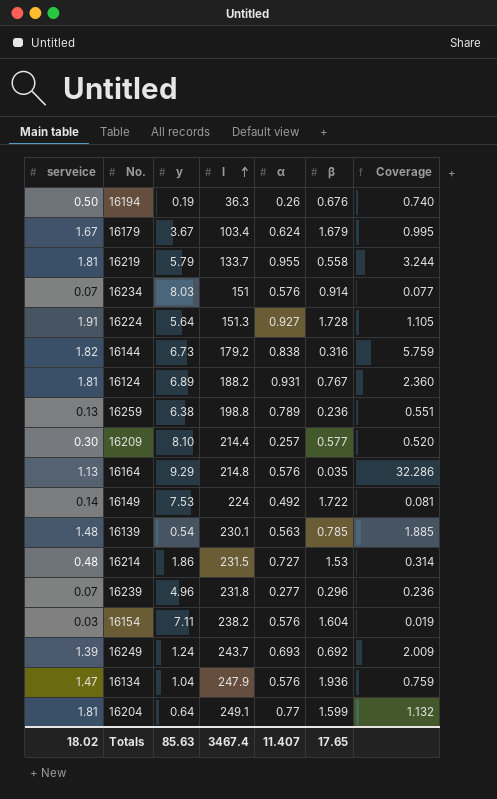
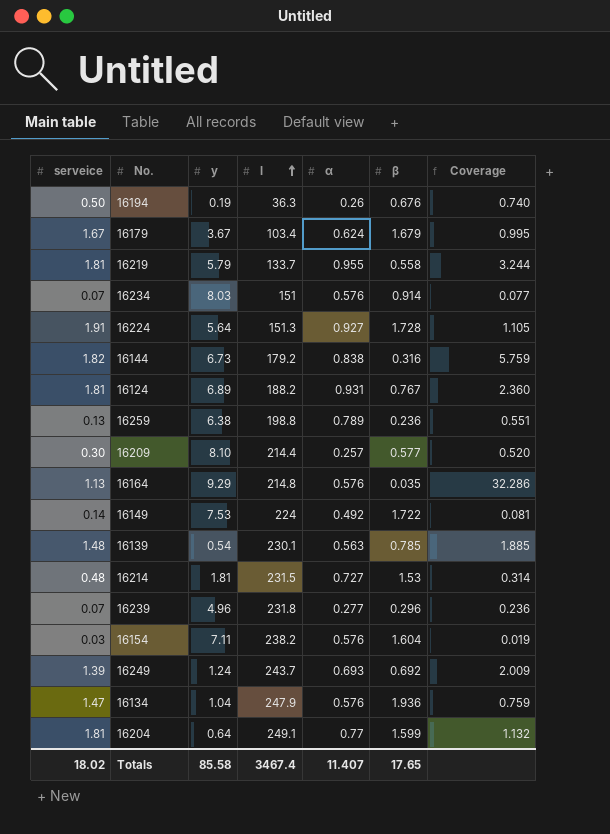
16214 | y: 1.86 -> 1.81
Totals | y: 85.63 -> 85.58

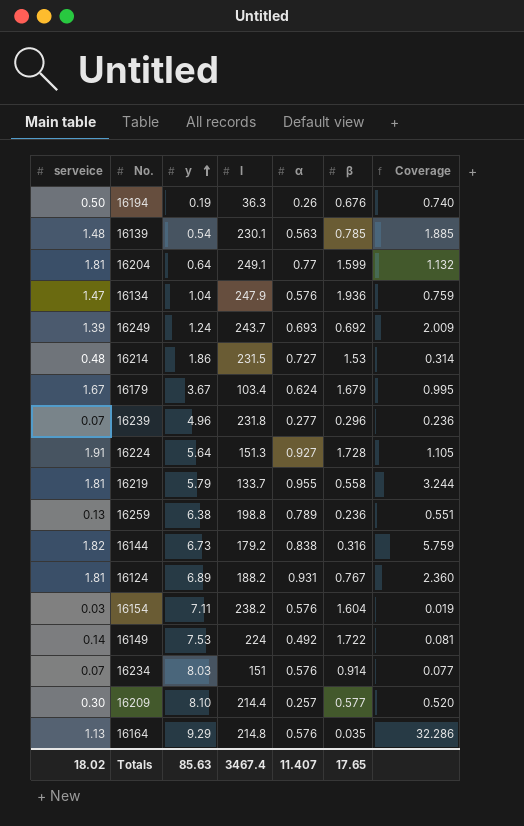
row order: l ascending -> y ascending
16214 | y: 1.81 -> 1.86
Totals | y: 85.58 -> 85.63

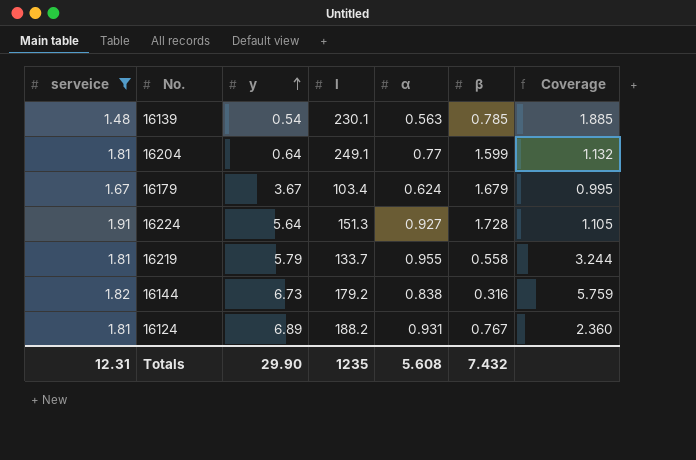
filter: none -> serveice >= 1.48
Totals | serveice: 18.02 -> 12.31
Totals | y: 85.63 -> 29.90
Totals | l: 3467.4 -> 1235
Totals | α: 11.407 -> 5.608
Totals | β: 17.65 -> 7.432

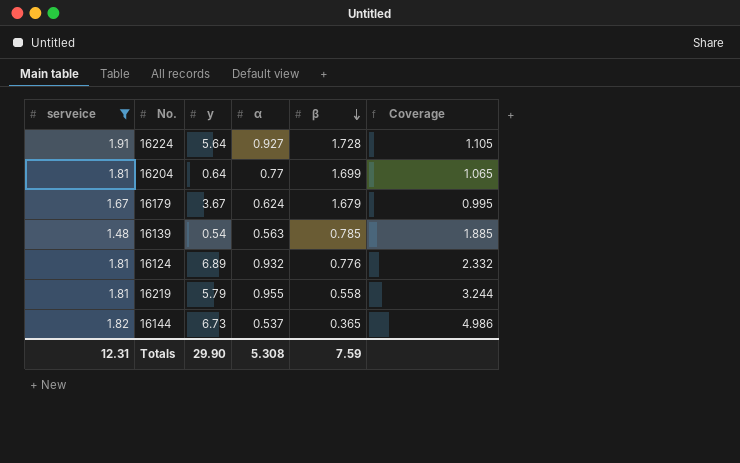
row order: y ascending -> β descending
column l | position: 4 -> none
16204 | β: 1.599 -> 1.699
16204 | Coverage: 1.132 -> 1.065
16124 | α: 0.931 -> 0.932
16124 | β: 0.767 -> 0.776
16124 | Coverage: 2.360 -> 2.332
16144 | α: 0.838 -> 0.537
16144 | β: 0.316 -> 0.365
16144 | Coverage: 5.759 -> 4.986
Totals | α: 5.608 -> 5.308
Totals | β: 7.432 -> 7.59

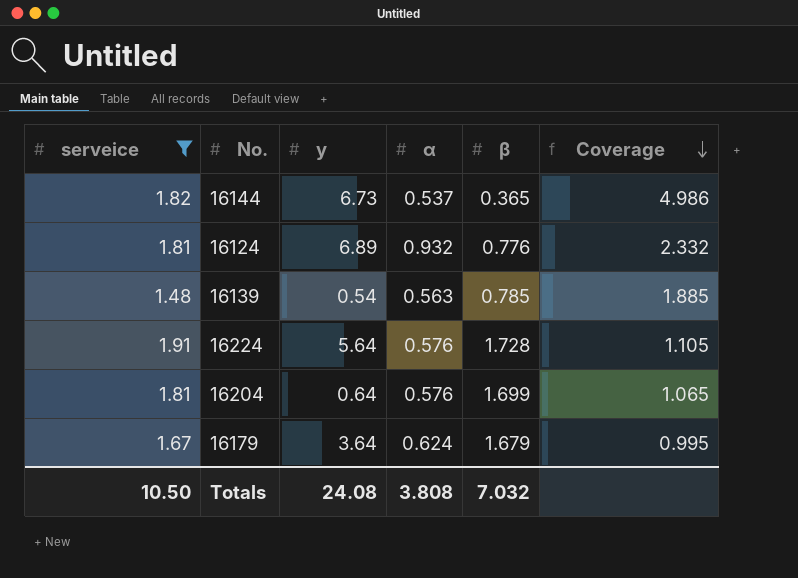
row order: β descending -> Coverage descending
row 16219: 1.81 | 5.79 | 0.955 | 0.558 | 3.244 -> none
16224 | α: 0.927 -> 0.576
16204 | α: 0.77 -> 0.576
16179 | y: 3.67 -> 3.64
Totals | serveice: 12.31 -> 10.50
Totals | y: 29.90 -> 24.08
Totals | α: 5.308 -> 3.808
Totals | β: 7.59 -> 7.032

